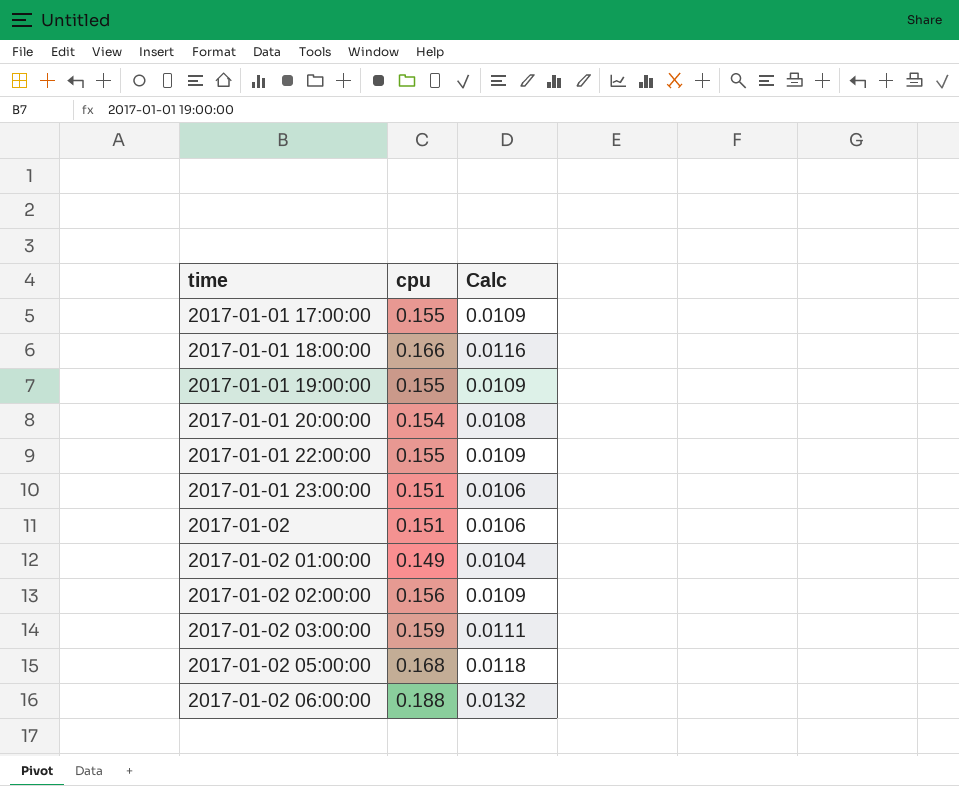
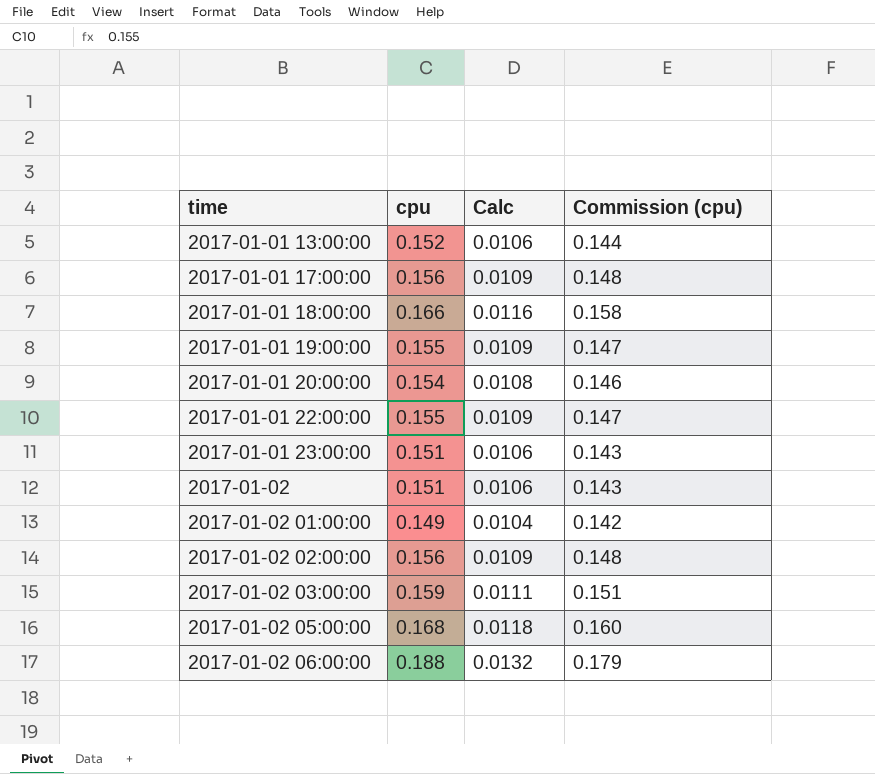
column Commission (cpu) | formula: none -> [cpu] * 0.95
row 2017-01-01 13:00:00: none -> 0.152 | 0.0106 | 0.144
2017-01-01 17:00:00 | cpu: 0.155 -> 0.156

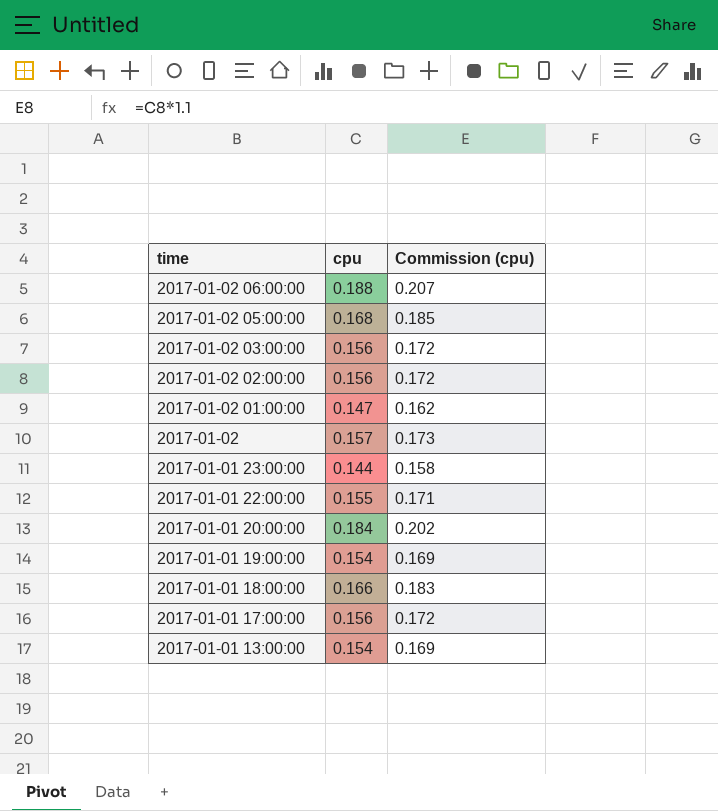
row order: time ascending -> time descending
column Calc | formula: [cpu] * 0.07 -> none
column Commission (cpu) | formula: [cpu] * 0.95 -> [cpu] * 1.1
2017-01-02 03:00:00 | cpu: 0.159 -> 0.156
2017-01-02 01:00:00 | cpu: 0.149 -> 0.147
2017-01-02 | cpu: 0.151 -> 0.157
2017-01-01 23:00:00 | cpu: 0.151 -> 0.144
2017-01-01 20:00:00 | cpu: 0.154 -> 0.184
2017-01-01 19:00:00 | cpu: 0.155 -> 0.154
2017-01-01 13:00:00 | cpu: 0.152 -> 0.154

